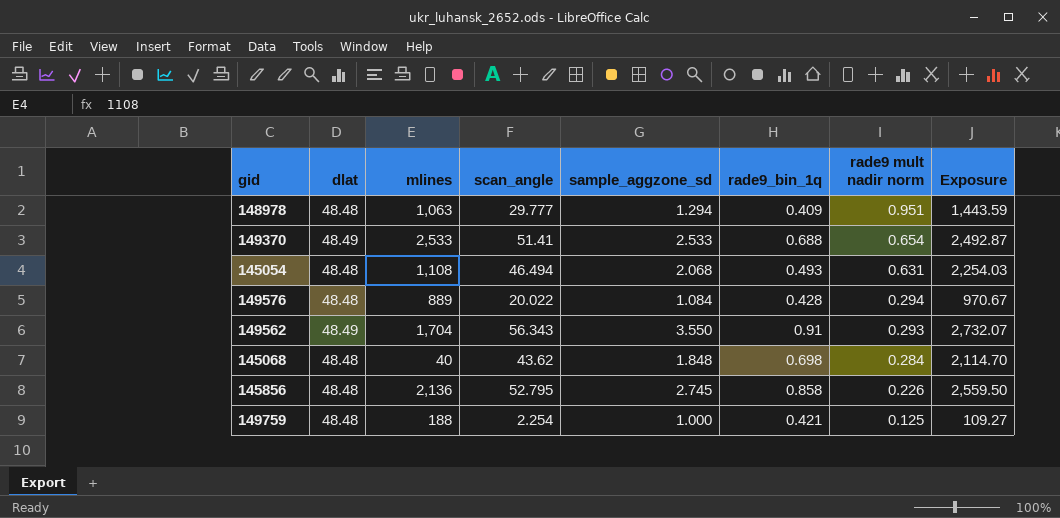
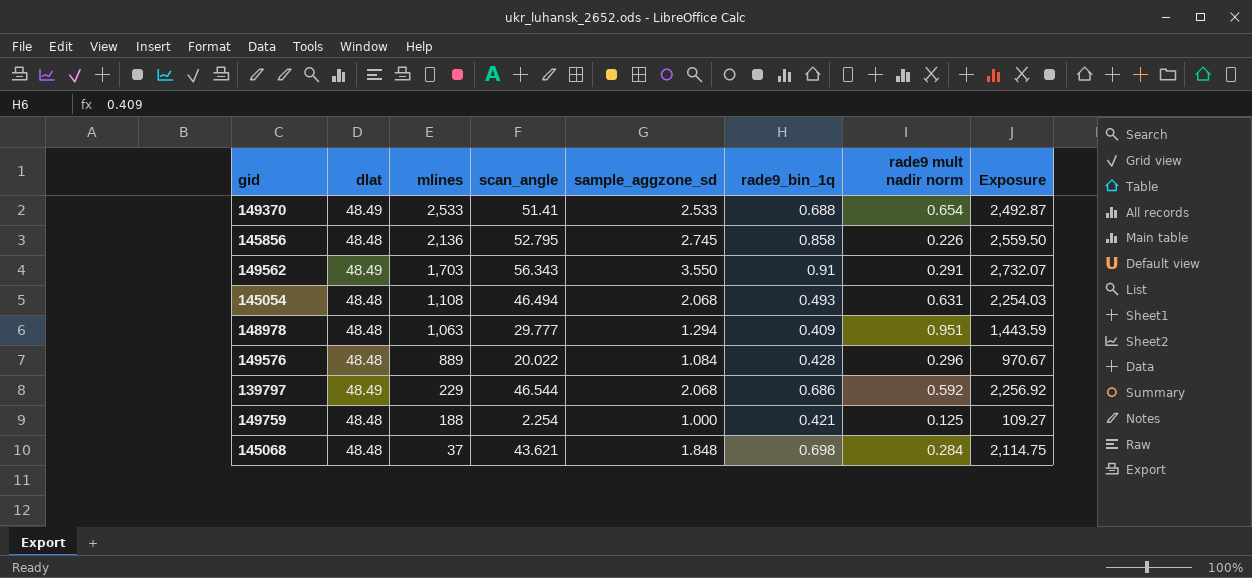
row order: rade9 mult nadir norm descending -> mlines descending
149562 | mlines: 1,704 -> 1,703
149562 | rade9 mult nadir norm: 0.293 -> 0.291
149576 | rade9 mult nadir norm: 0.294 -> 0.296
row 139797: none -> 48.49 | 229 | 46.544 | 2.068 | 0.686 | 0.592 | 2,256.92
145068 | mlines: 40 -> 37
145068 | scan_angle: 43.62 -> 43.621
145068 | Exposure: 2,114.70 -> 2,114.75

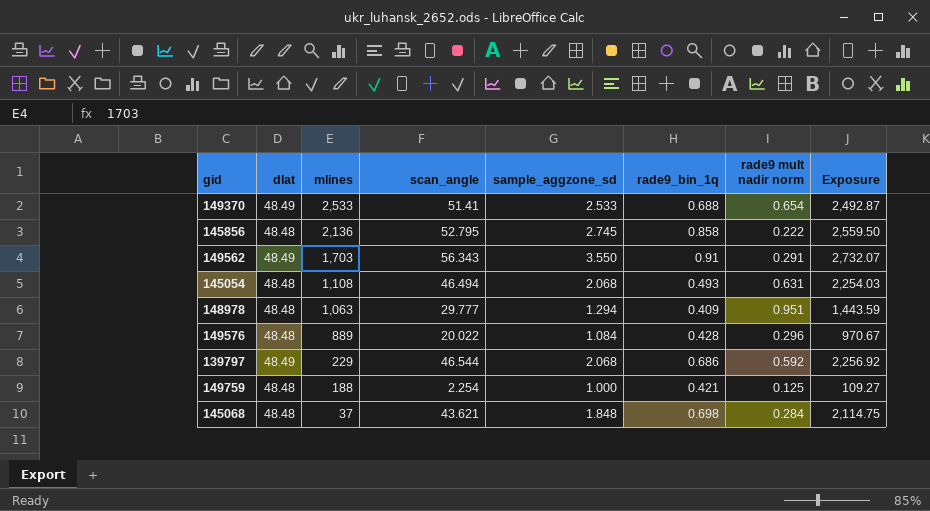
145856 | rade9 mult nadir norm: 0.226 -> 0.222

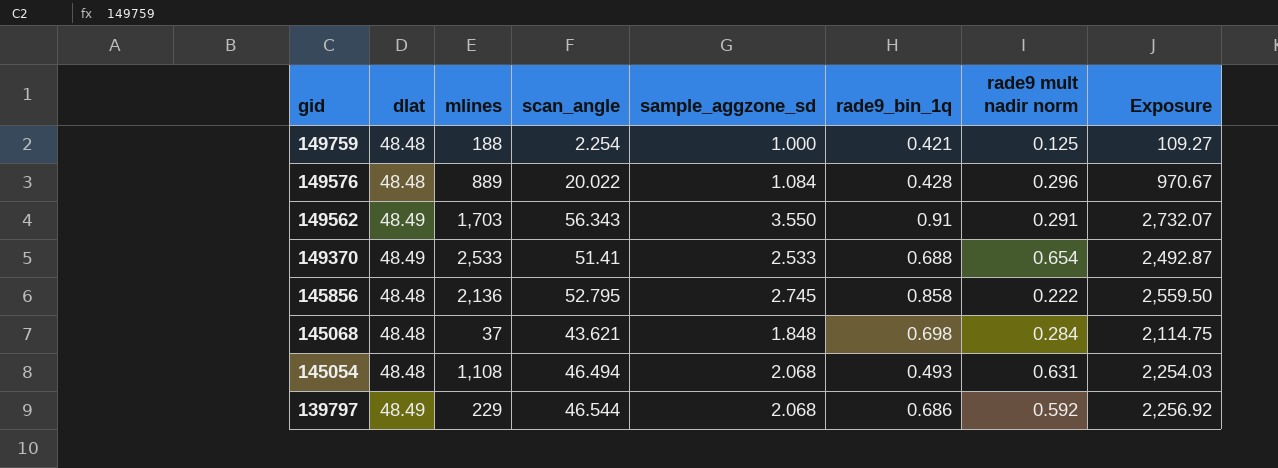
row order: mlines descending -> gid descending
row 148978: 48.48 | 1,063 | 29.777 | 1.294 | 0.409 | 0.951 | 1,443.59 -> none

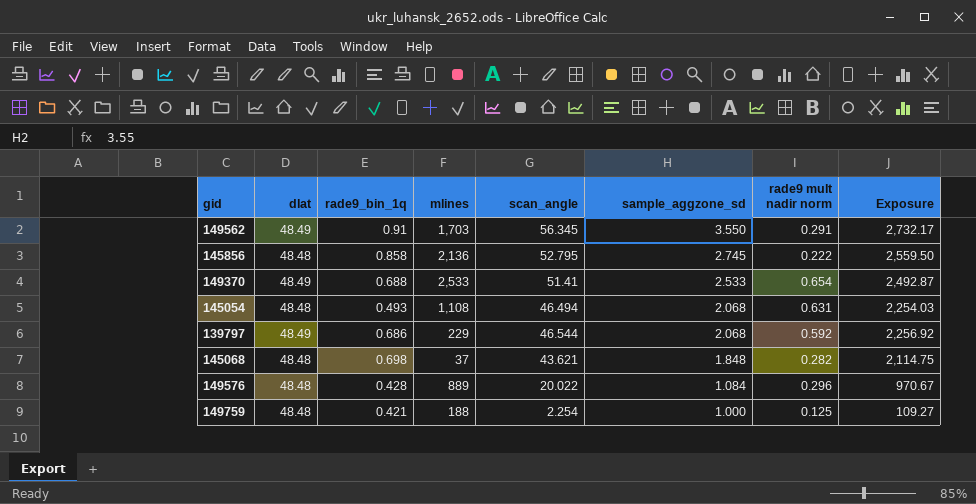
row order: gid descending -> sample_aggzone_sd descending
column rade9_bin_1q | position: 6 -> 3
149562 | scan_angle: 56.343 -> 56.345
149562 | Exposure: 2,732.07 -> 2,732.17
145068 | rade9 mult nadir norm: 0.284 -> 0.282

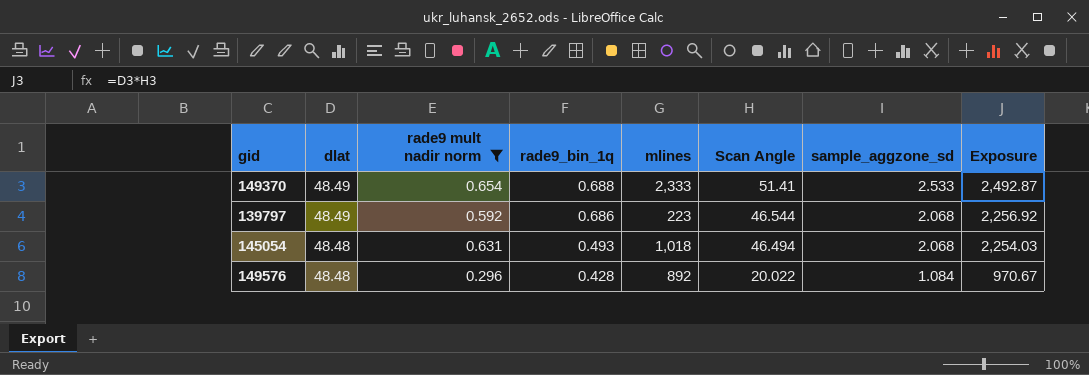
filter: none -> rade9 mult nadir norm >= 0.296
row order: sample_aggzone_sd descending -> dlat descending
column rade9 mult nadir norm | position: 7 -> 3
column name: scan_angle -> Scan Angle
149370 | mlines: 2,533 -> 2,333
139797 | mlines: 229 -> 223
145054 | mlines: 1,108 -> 1,018
149576 | mlines: 889 -> 892

